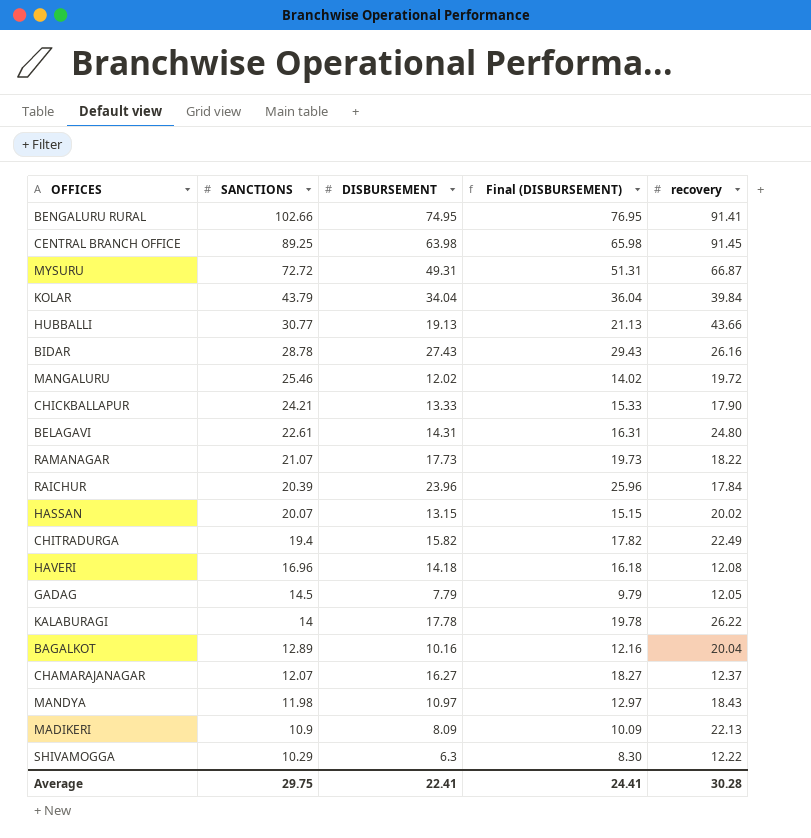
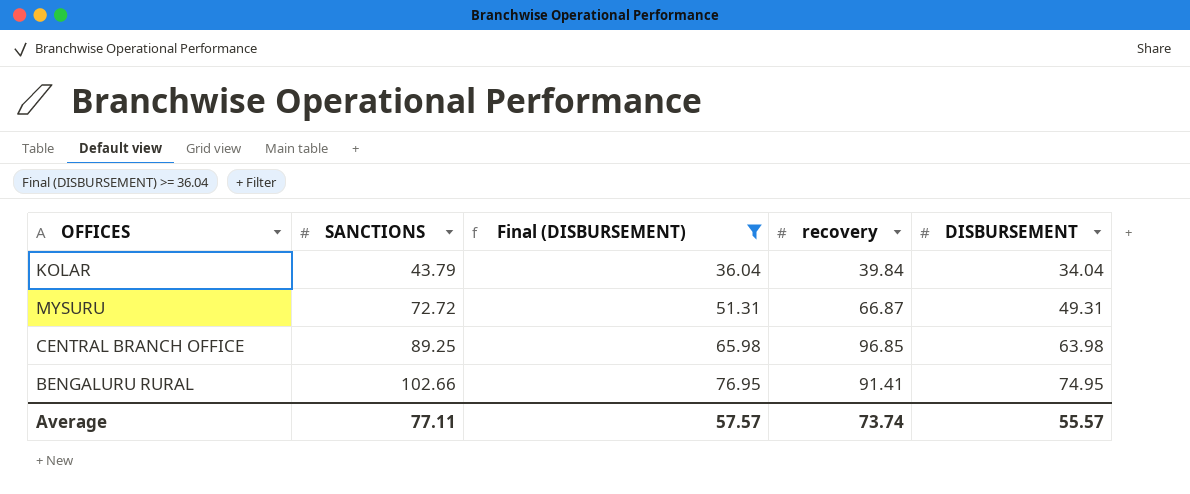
filter: none -> Final (DISBURSEMENT) >= 36.04
row order: SANCTIONS descending -> SANCTIONS ascending
column DISBURSEMENT | position: 3 -> 5
CENTRAL BRANCH OFFICE | recovery: 91.45 -> 96.85
Average | SANCTIONS: 29.75 -> 77.11
Average | Final (DISBURSEMENT): 24.41 -> 57.57
Average | recovery: 30.28 -> 73.74
Average | DISBURSEMENT: 22.41 -> 55.57

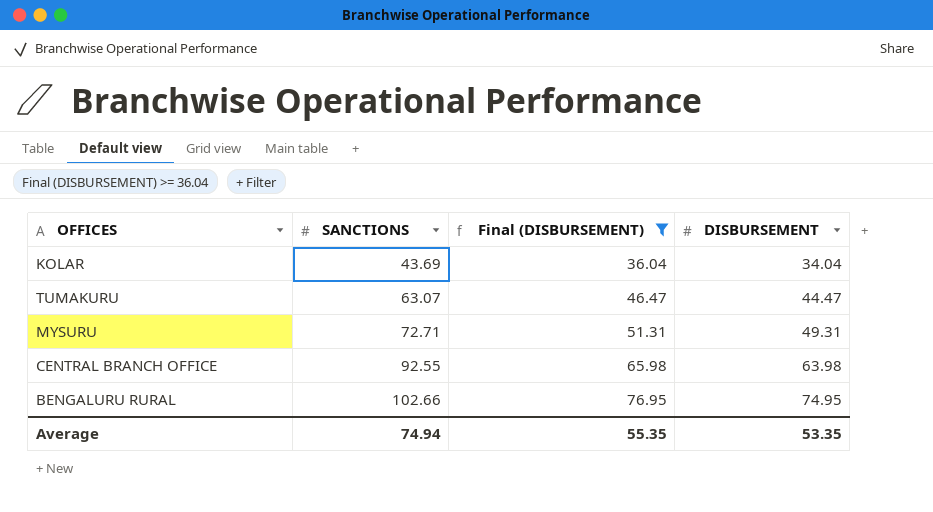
column recovery | position: 4 -> none
KOLAR | SANCTIONS: 43.79 -> 43.69
row TUMAKURU: none -> 63.07 | 46.47 | 44.47
MYSURU | SANCTIONS: 72.72 -> 72.71
CENTRAL BRANCH OFFICE | SANCTIONS: 89.25 -> 92.55
Average | SANCTIONS: 77.11 -> 74.94
Average | Final (DISBURSEMENT): 57.57 -> 55.35
Average | DISBURSEMENT: 55.57 -> 53.35

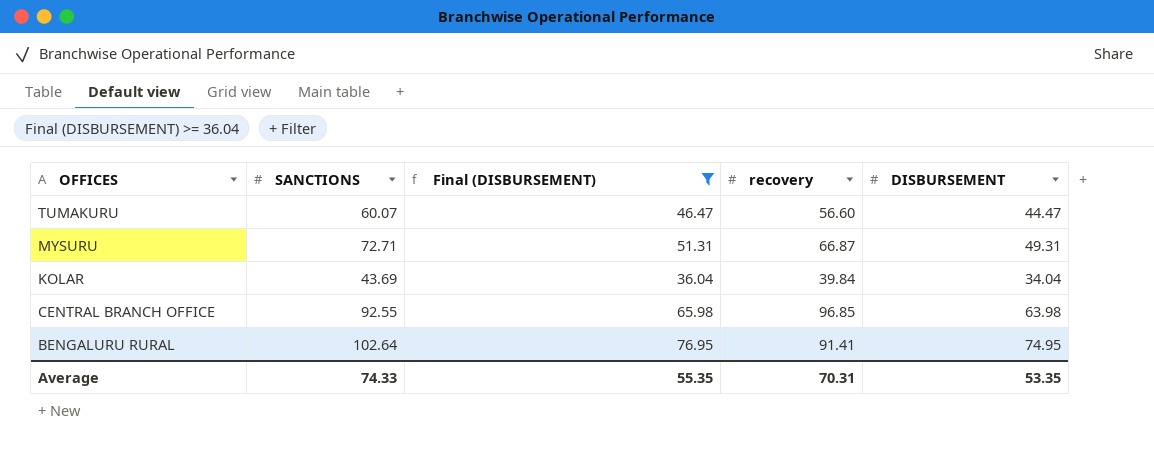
row order: SANCTIONS ascending -> OFFICES descending
column recovery | position: none -> 4
TUMAKURU | SANCTIONS: 63.07 -> 60.07
BENGALURU RURAL | SANCTIONS: 102.66 -> 102.64
Average | SANCTIONS: 74.94 -> 74.33

